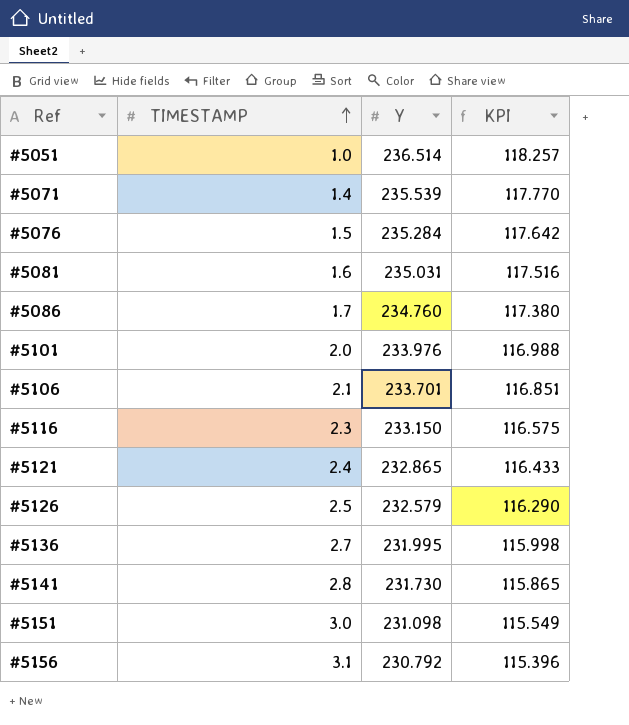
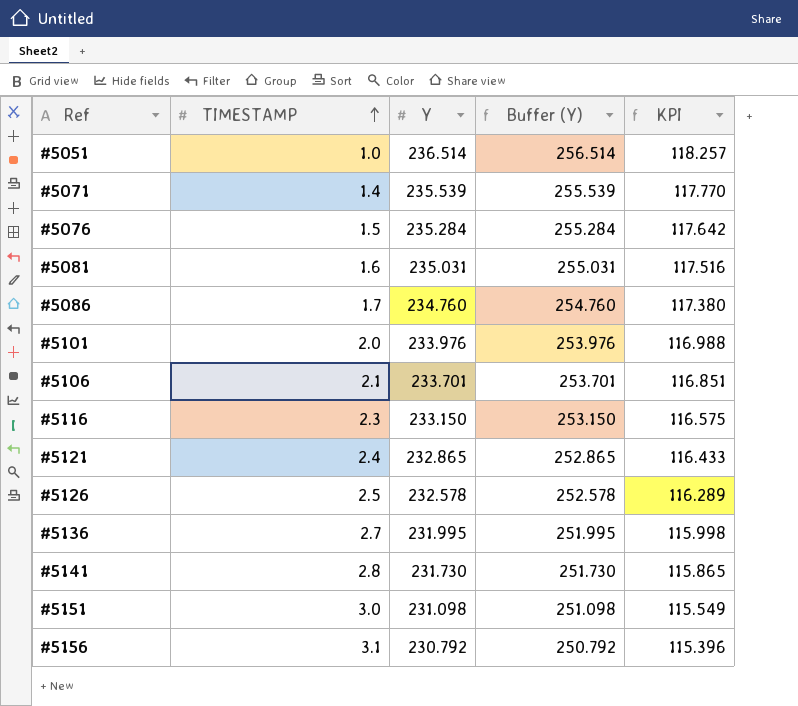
column Buffer (Y) | formula: none -> [Y] + 20
#5126 | Y: 232.579 -> 232.578
#5126 | KPI: 116.290 -> 116.289

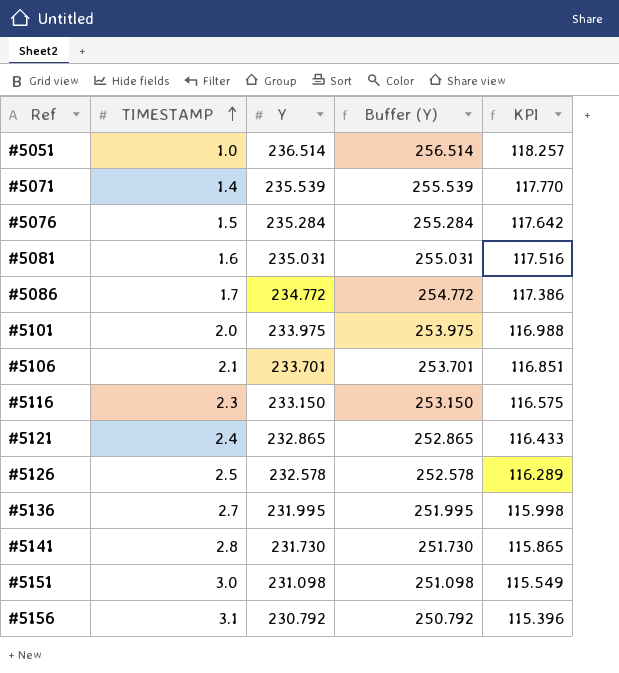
#5086 | Y: 234.760 -> 234.772
#5086 | Buffer (Y): 254.760 -> 254.772
#5086 | KPI: 117.380 -> 117.386
#5101 | Y: 233.976 -> 233.975
#5101 | Buffer (Y): 253.976 -> 253.975

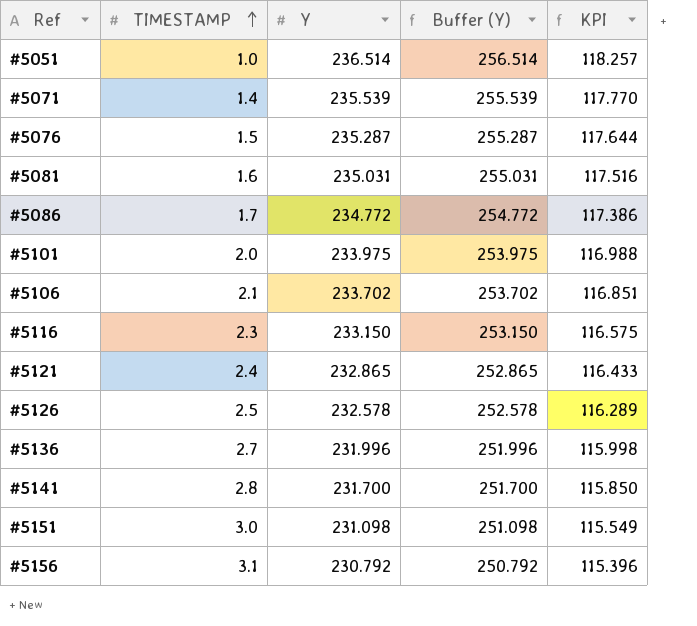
#5076 | Y: 235.284 -> 235.287
#5076 | Buffer (Y): 255.284 -> 255.287
#5076 | KPI: 117.642 -> 117.644
#5106 | Y: 233.701 -> 233.702
#5106 | Buffer (Y): 253.701 -> 253.702
#5136 | Y: 231.995 -> 231.996
#5136 | Buffer (Y): 251.995 -> 251.996
#5141 | Y: 231.730 -> 231.700
#5141 | Buffer (Y): 251.730 -> 251.700
#5141 | KPI: 115.865 -> 115.850

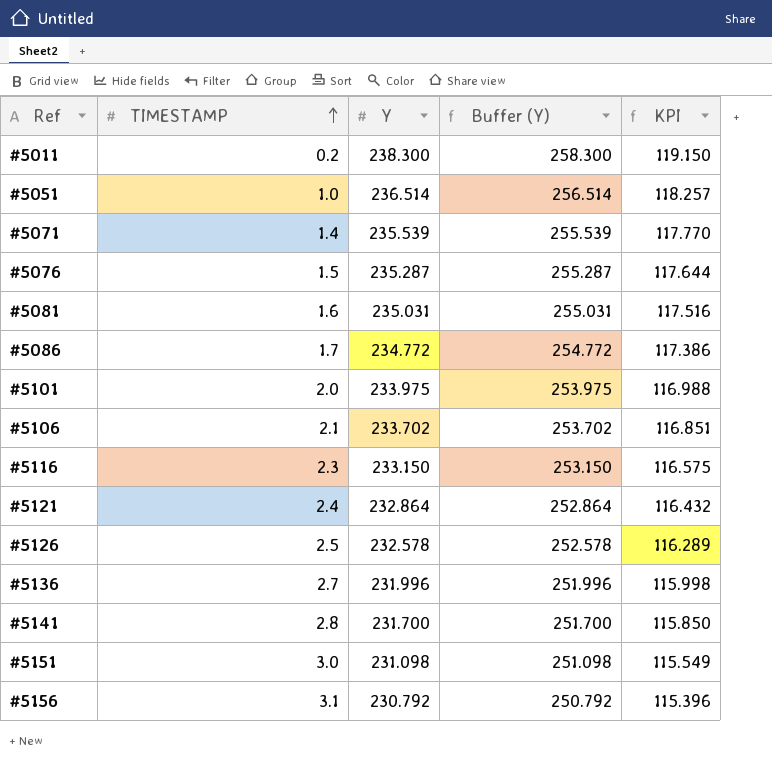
row #5011: none -> 0.2 | 238.300 | 258.300 | 119.150
#5121 | Y: 232.865 -> 232.864
#5121 | Buffer (Y): 252.865 -> 252.864
#5121 | KPI: 116.433 -> 116.432

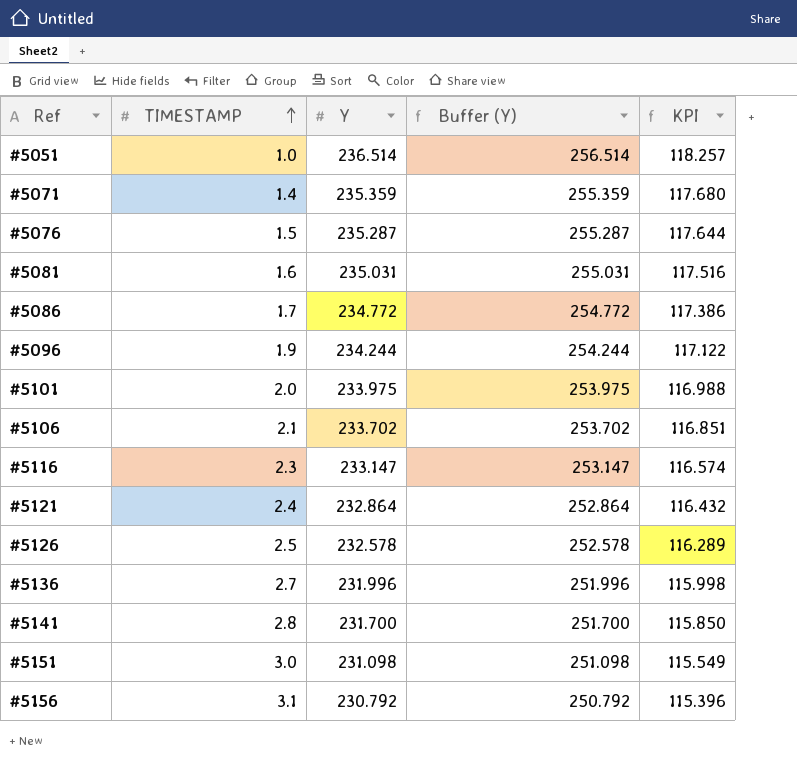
row #5011: 0.2 | 238.300 | 258.300 | 119.150 -> none
#5071 | Y: 235.539 -> 235.359
#5071 | Buffer (Y): 255.539 -> 255.359
#5071 | KPI: 117.770 -> 117.680
row #5096: none -> 1.9 | 234.244 | 254.244 | 117.122
#5116 | Y: 233.150 -> 233.147
#5116 | Buffer (Y): 253.150 -> 253.147
#5116 | KPI: 116.575 -> 116.574

